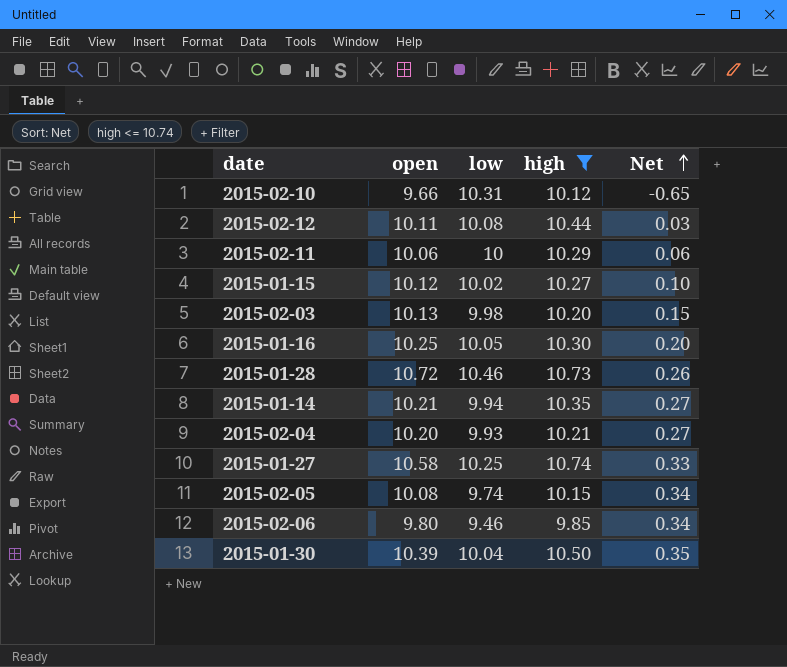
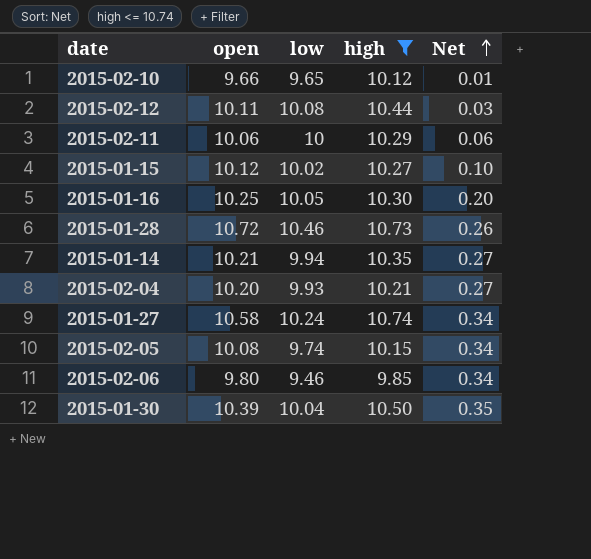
row 2015-02-03: 10.13 | 9.98 | 10.20 | 0.15 -> none
2015-02-10 | low: 10.31 -> 9.65
2015-02-10 | Net: -0.65 -> 0.01
2015-01-27 | low: 10.25 -> 10.24
2015-01-27 | Net: 0.33 -> 0.34

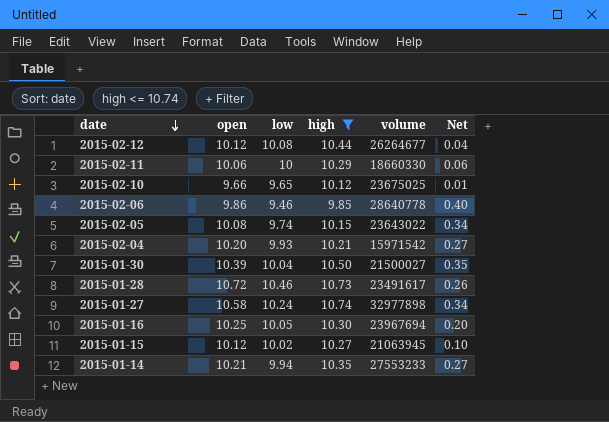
row order: Net ascending -> date descending
column volume | position: none -> 5
2015-02-12 | open: 10.11 -> 10.12
2015-02-12 | Net: 0.03 -> 0.04
2015-02-06 | open: 9.80 -> 9.86
2015-02-06 | Net: 0.34 -> 0.40

